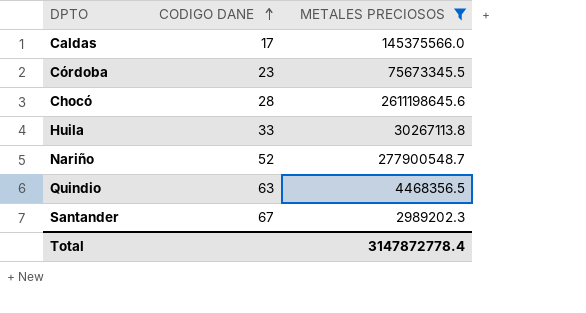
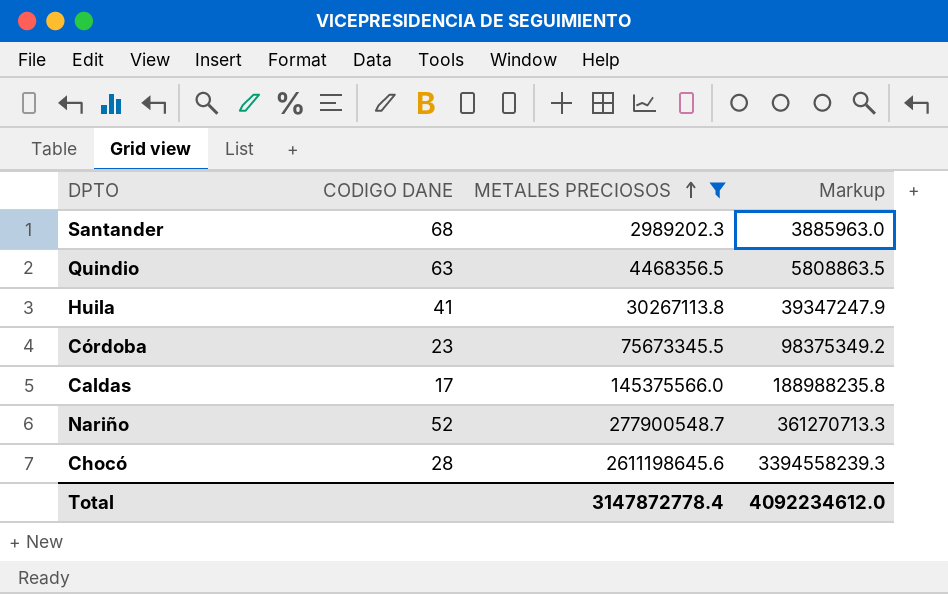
row order: CODIGO DANE ascending -> METALES PRECIOSOS ascending
column Markup | formula: none -> [METALES PRECIOSOS] * 1.3
Santander | CODIGO DANE: 67 -> 68
Huila | CODIGO DANE: 33 -> 41

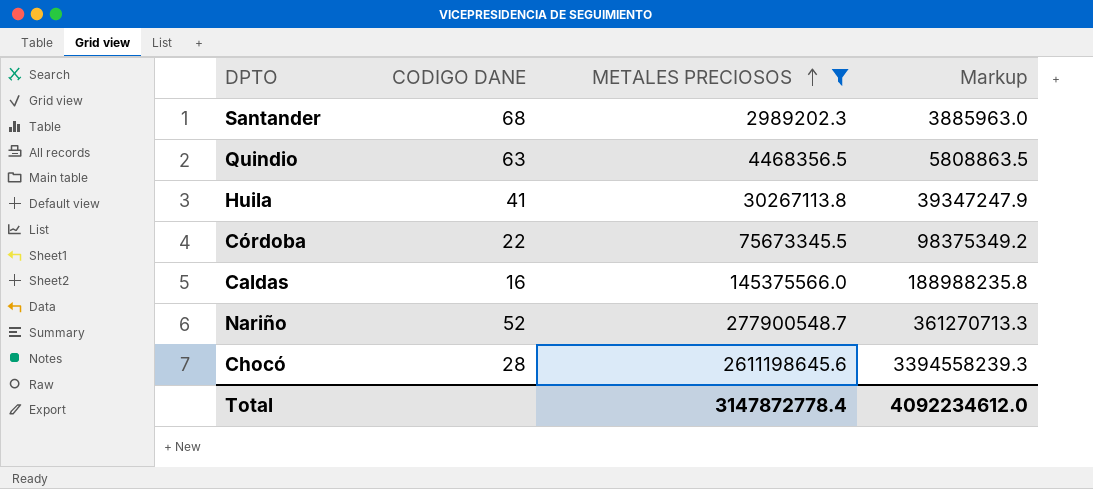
Córdoba | CODIGO DANE: 23 -> 22
Caldas | CODIGO DANE: 17 -> 16

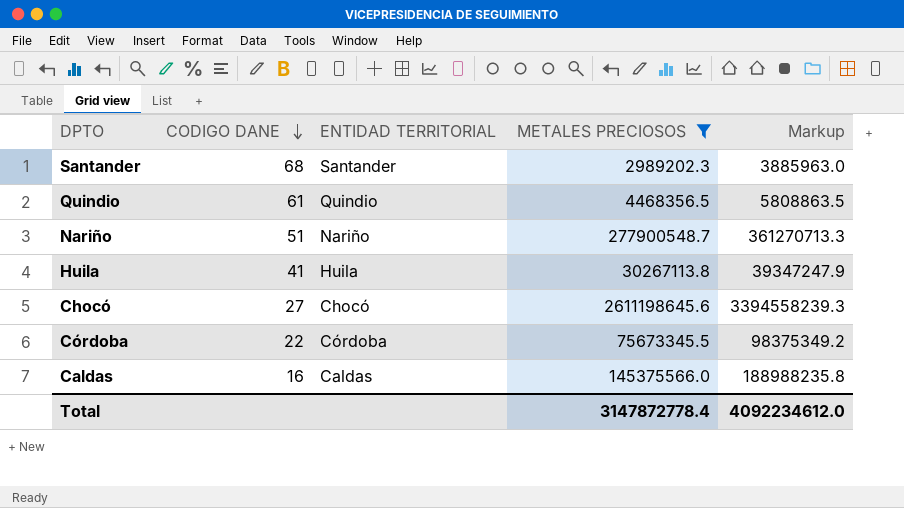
row order: METALES PRECIOSOS ascending -> CODIGO DANE descending
column ENTIDAD TERRITORIAL | position: none -> 3
Quindio | CODIGO DANE: 63 -> 61
Nariño | CODIGO DANE: 52 -> 51
Chocó | CODIGO DANE: 28 -> 27

